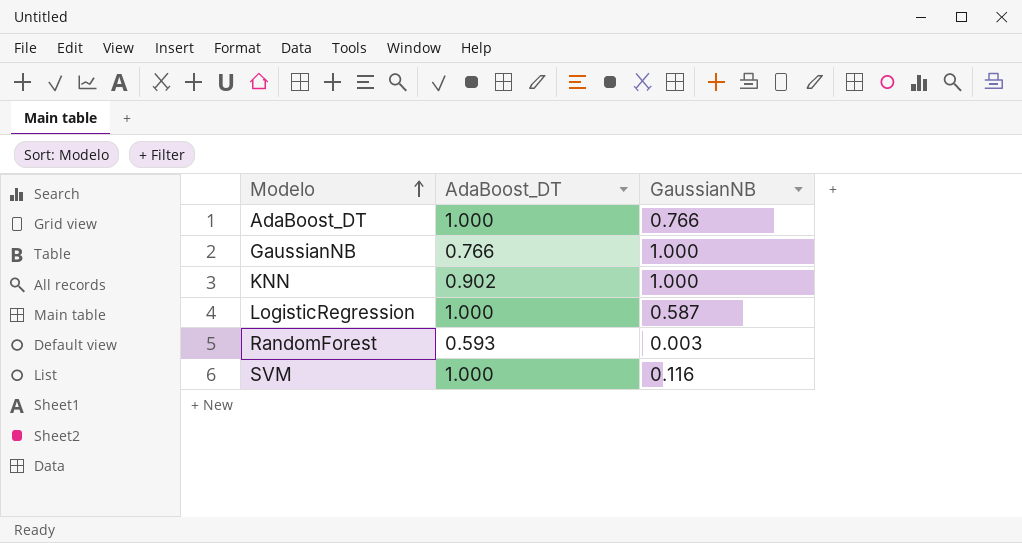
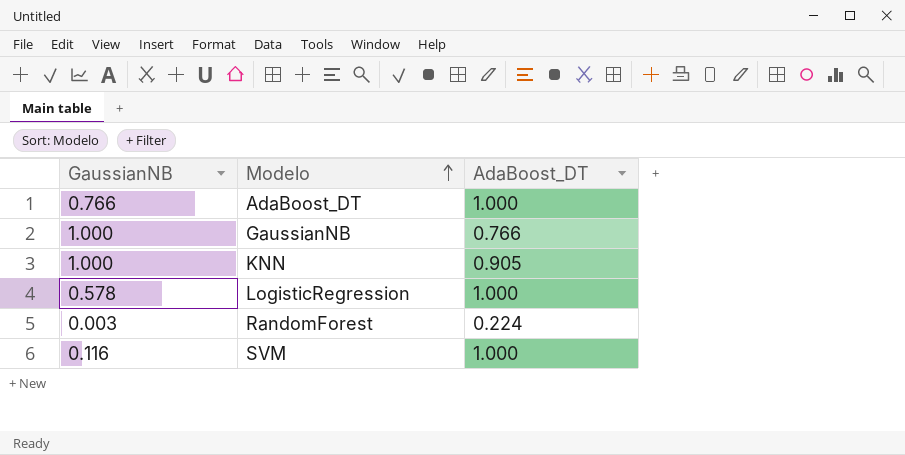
column GaussianNB | position: 3 -> 1
KNN | AdaBoost_DT: 0.902 -> 0.905
LogisticRegression | GaussianNB: 0.587 -> 0.578
RandomForest | AdaBoost_DT: 0.593 -> 0.224

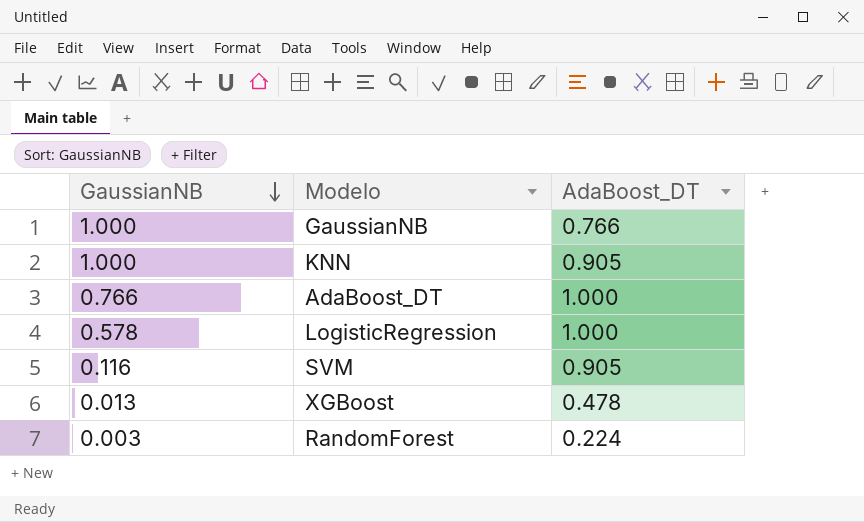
row order: Modelo ascending -> GaussianNB descending
SVM | AdaBoost_DT: 1.000 -> 0.905
row XGBoost: none -> 0.013 | 0.478

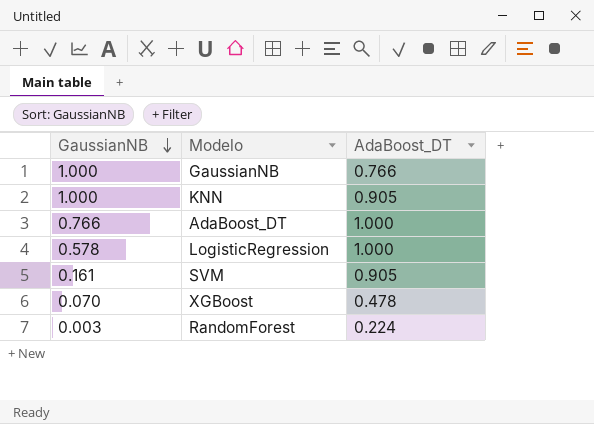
SVM | GaussianNB: 0.116 -> 0.161
XGBoost | GaussianNB: 0.013 -> 0.070

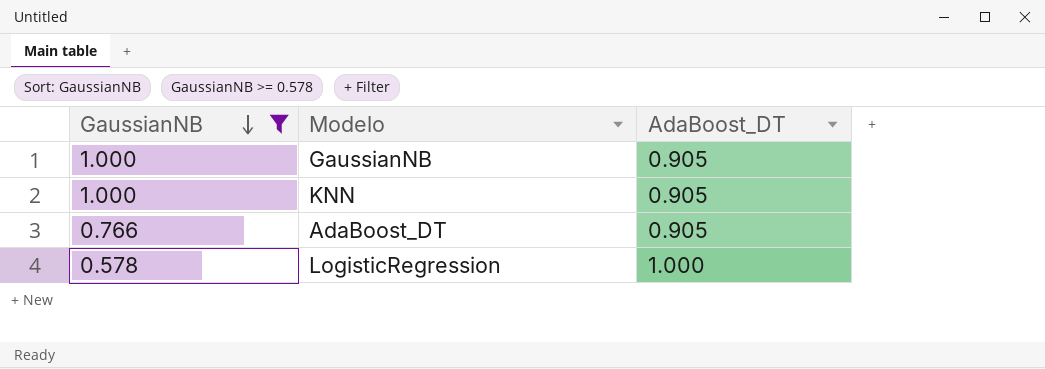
filter: none -> GaussianNB >= 0.578
GaussianNB | AdaBoost_DT: 0.766 -> 0.905
AdaBoost_DT | AdaBoost_DT: 1.000 -> 0.905

